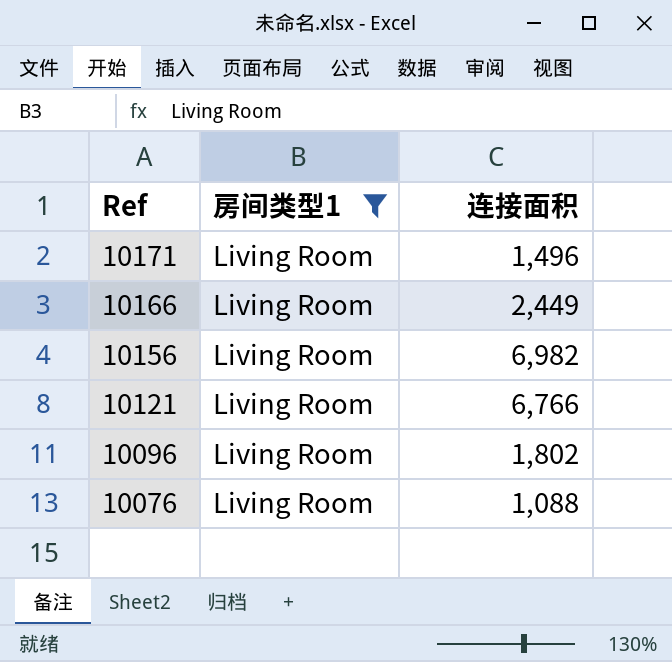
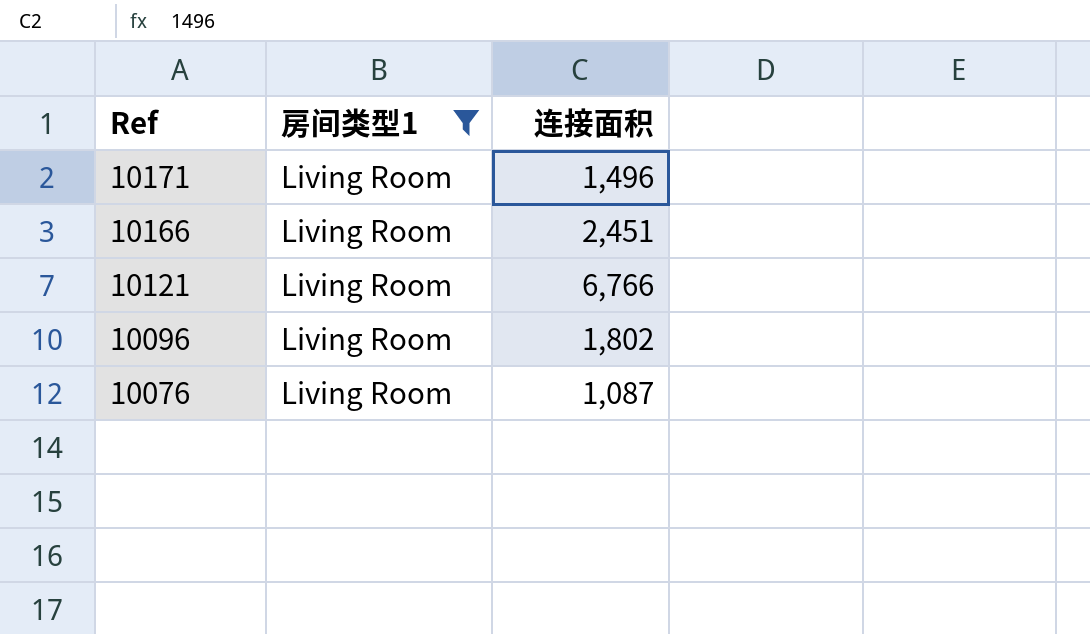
row 10156: Living Room | 6,982 -> none
10166 | 连接面积: 2,449 -> 2,451
10076 | 连接面积: 1,088 -> 1,087

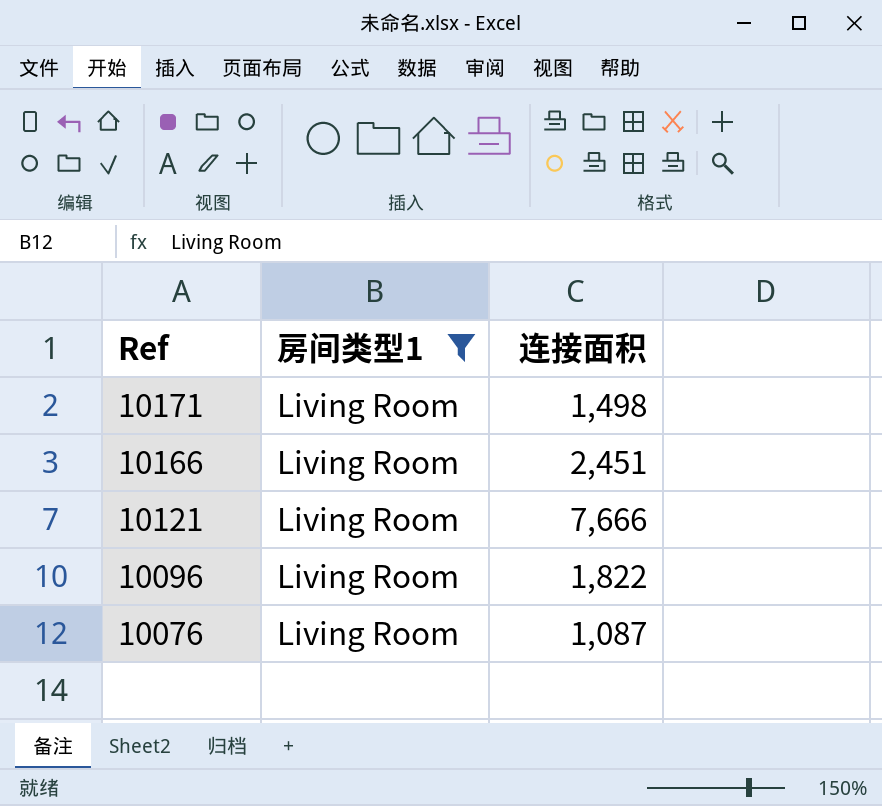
10171 | 连接面积: 1,496 -> 1,498
10121 | 连接面积: 6,766 -> 7,666
10096 | 连接面积: 1,802 -> 1,822

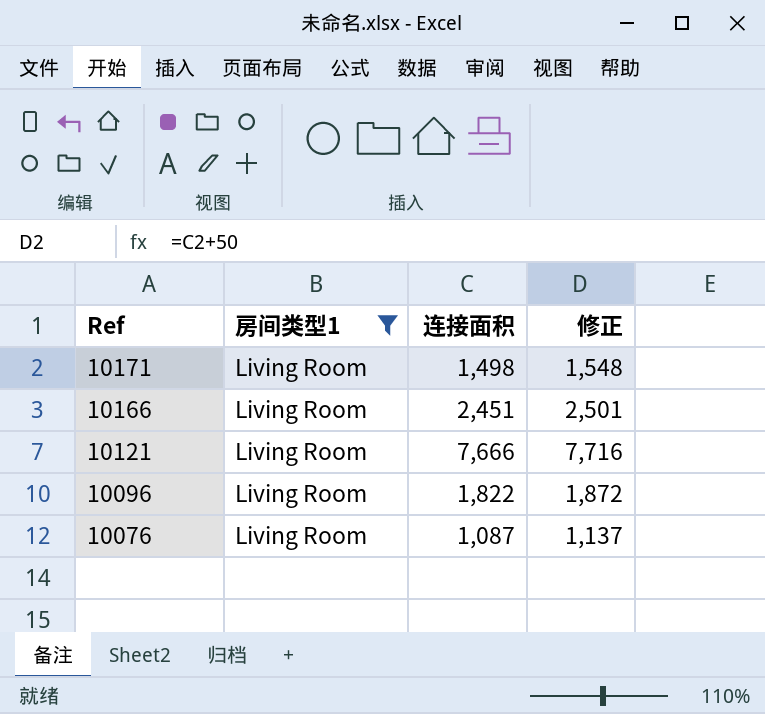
column 修正 | formula: none -> [连接面积] + 50

